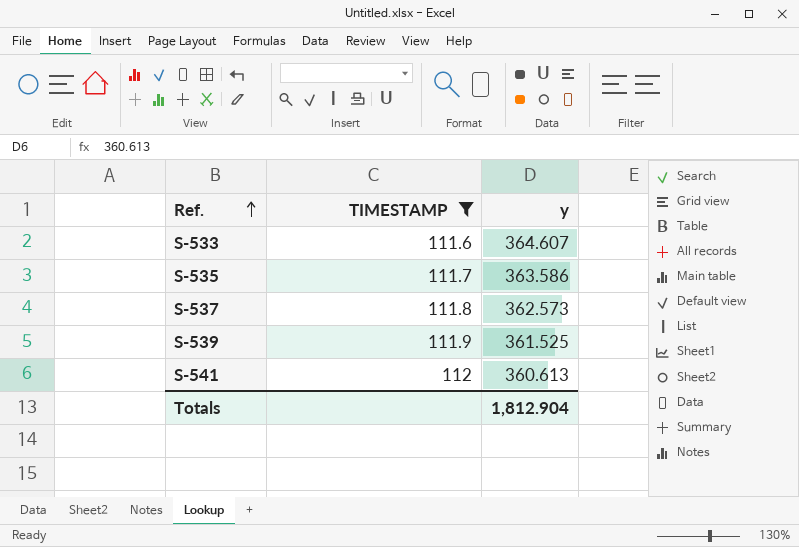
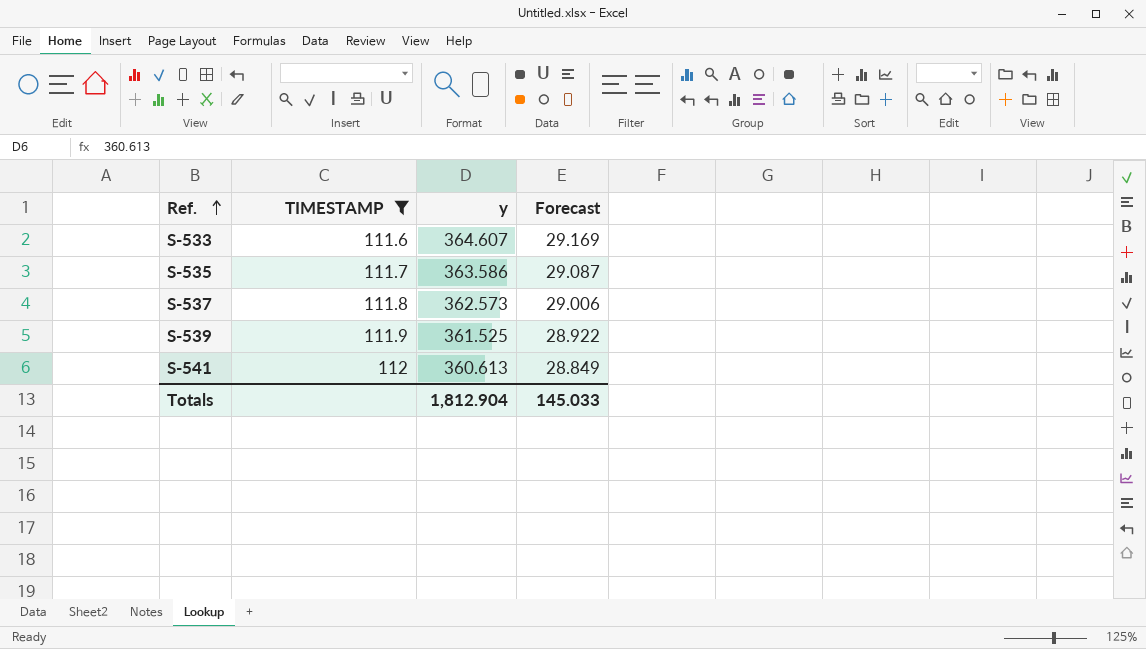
column Forecast | formula: none -> [y] * 0.08

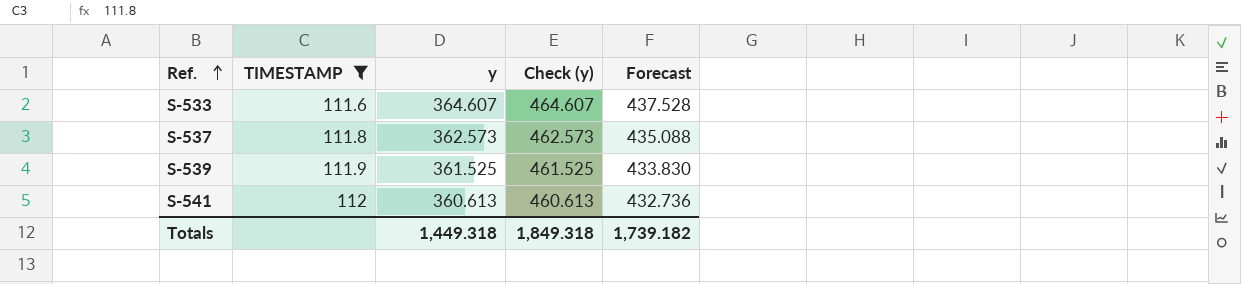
column Check (y) | formula: none -> [y] + 100
column Forecast | formula: [y] * 0.08 -> [y] * 1.2
row S-535: 111.7 | 363.586 | 29.087 -> none
Totals | y: 1,812.904 -> 1,449.318
Totals | Forecast: 145.033 -> 1,739.182

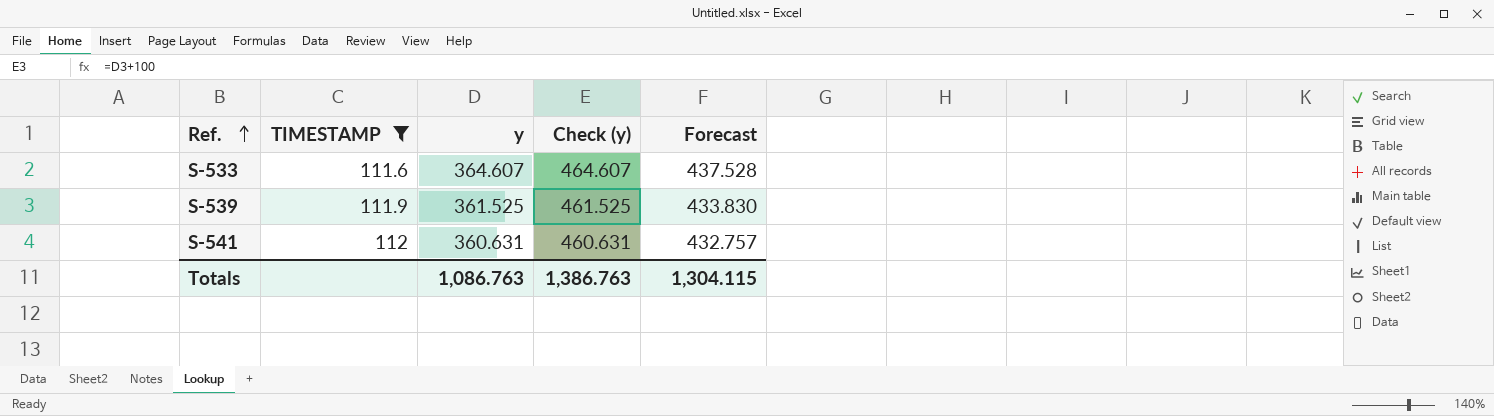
row S-537: 111.8 | 362.573 | 462.573 | 435.088 -> none
S-541 | y: 360.613 -> 360.631
S-541 | Check (y): 460.613 -> 460.631
S-541 | Forecast: 432.736 -> 432.757
Totals | y: 1,449.318 -> 1,086.763
Totals | Check (y): 1,849.318 -> 1,386.763
Totals | Forecast: 1,739.182 -> 1,304.115

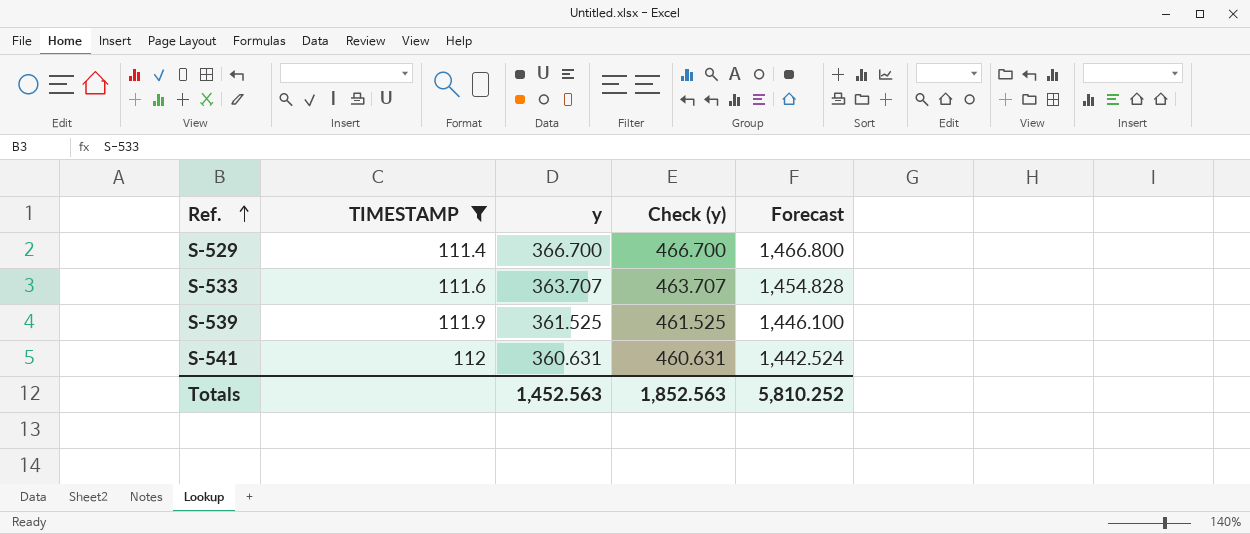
column Forecast | formula: [y] * 1.2 -> [y] * 4
row S-529: none -> 111.4 | 366.700 | 466.700 | 1,466.800
S-533 | y: 364.607 -> 363.707
S-533 | Check (y): 464.607 -> 463.707
Totals | y: 1,086.763 -> 1,452.563
Totals | Check (y): 1,386.763 -> 1,852.563
Totals | Forecast: 1,304.115 -> 5,810.252

